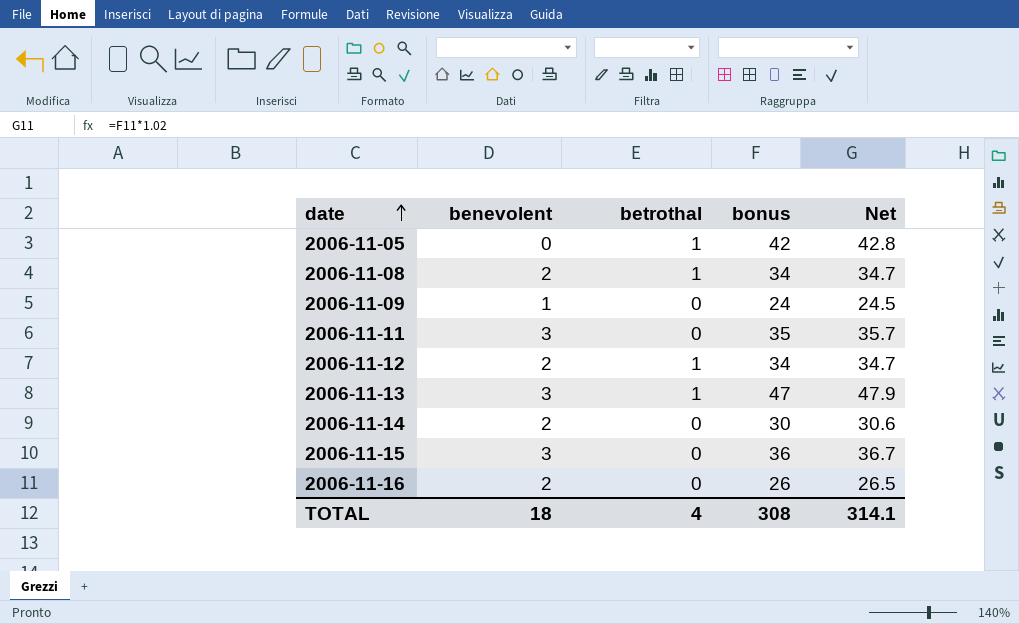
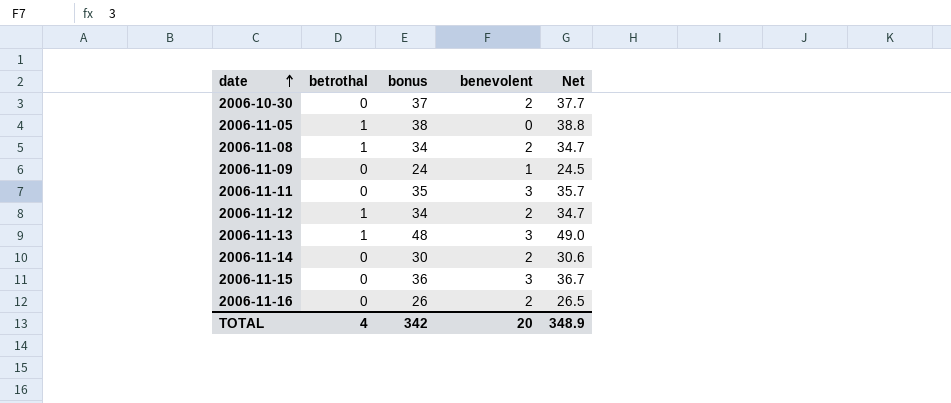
column benevolent | position: 2 -> 4
row 2006-10-30: none -> 0 | 37 | 2 | 37.7
2006-11-05 | bonus: 42 -> 38
2006-11-05 | Net: 42.8 -> 38.8
2006-11-13 | bonus: 47 -> 48
2006-11-13 | Net: 47.9 -> 49.0
TOTAL | bonus: 308 -> 342
TOTAL | benevolent: 18 -> 20
TOTAL | Net: 314.1 -> 348.9

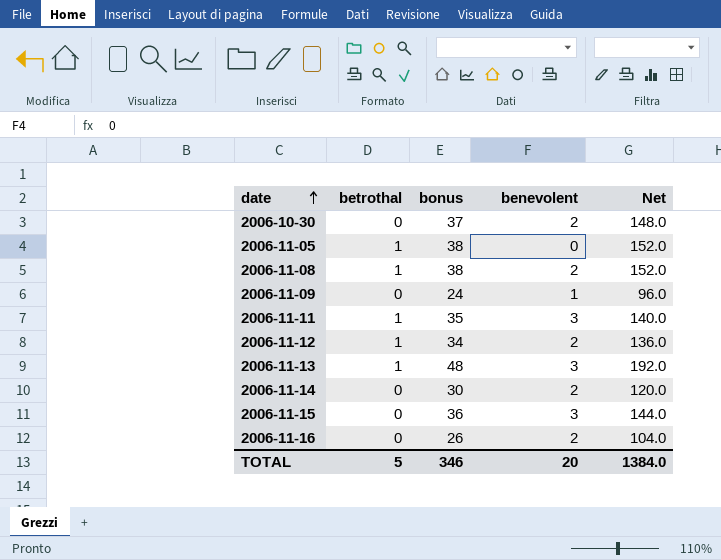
column Net | formula: [bonus] * 1.02 -> [bonus] * 4
2006-11-08 | bonus: 34 -> 38
2006-11-11 | betrothal: 0 -> 1
TOTAL | betrothal: 4 -> 5
TOTAL | bonus: 342 -> 346
TOTAL | Net: 348.9 -> 1384.0

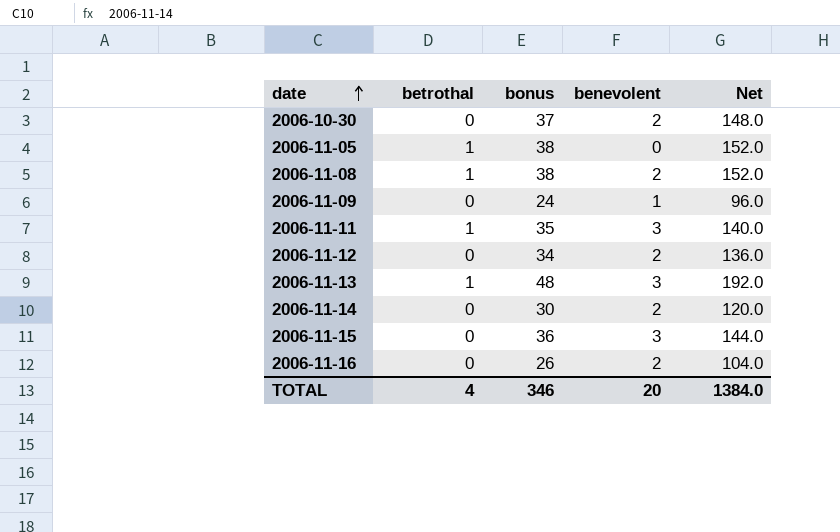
2006-11-12 | betrothal: 1 -> 0
TOTAL | betrothal: 5 -> 4

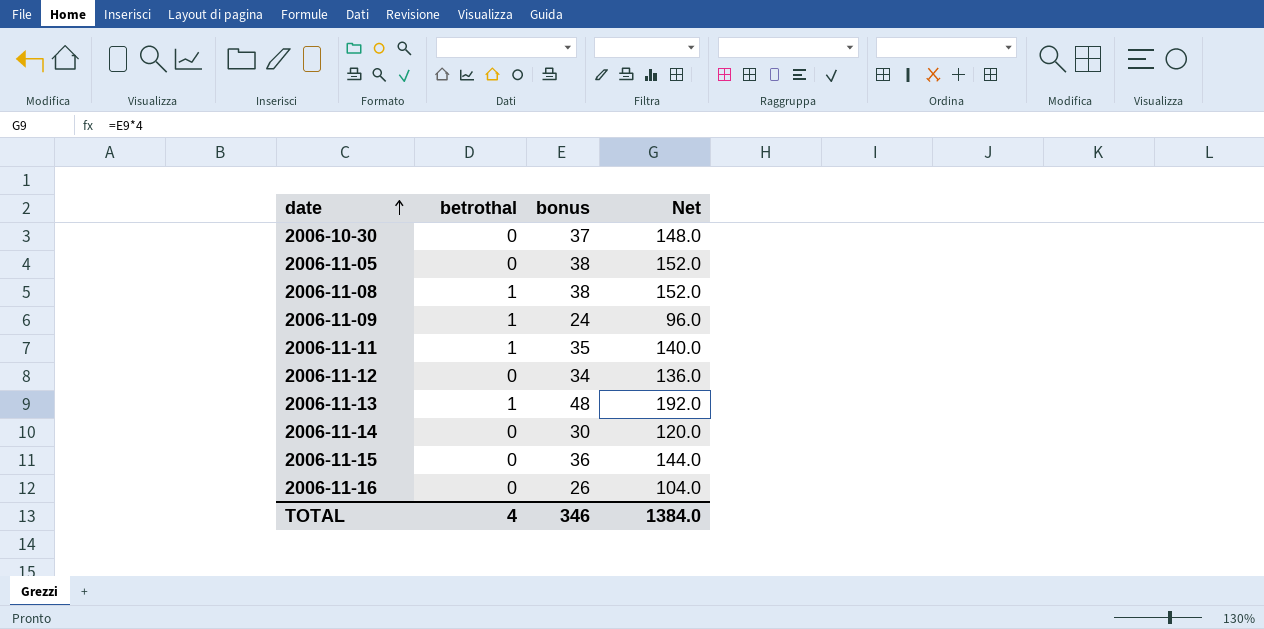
column benevolent | position: 4 -> none
2006-11-05 | betrothal: 1 -> 0
2006-11-09 | betrothal: 0 -> 1

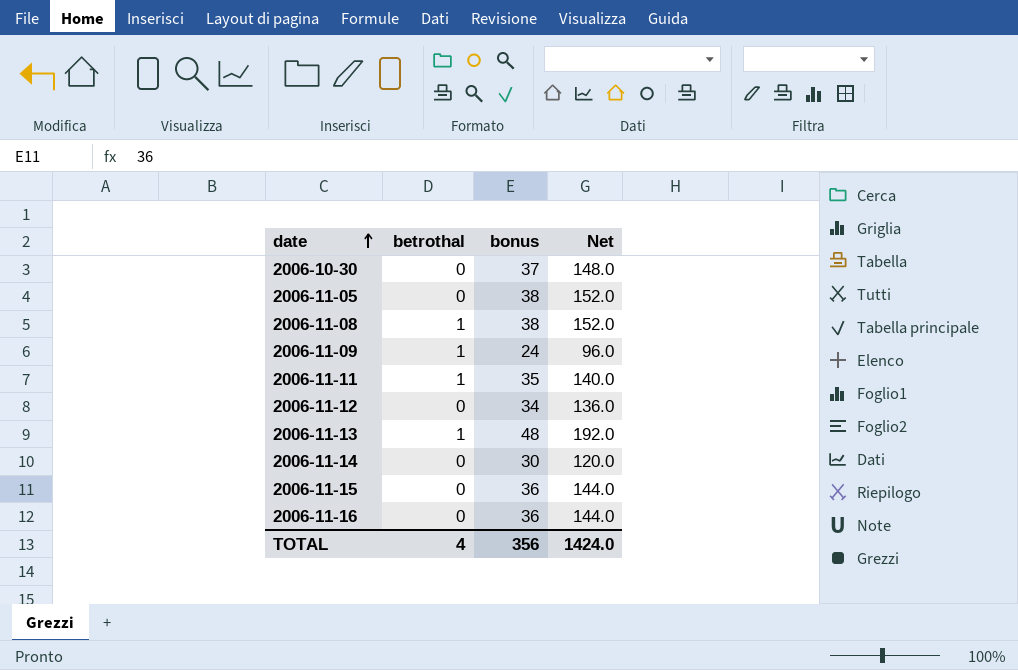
2006-11-16 | bonus: 26 -> 36
2006-11-16 | Net: 104.0 -> 144.0
TOTAL | bonus: 346 -> 356
TOTAL | Net: 1384.0 -> 1424.0

